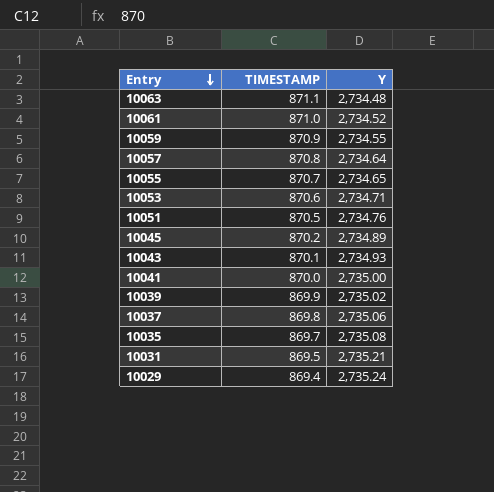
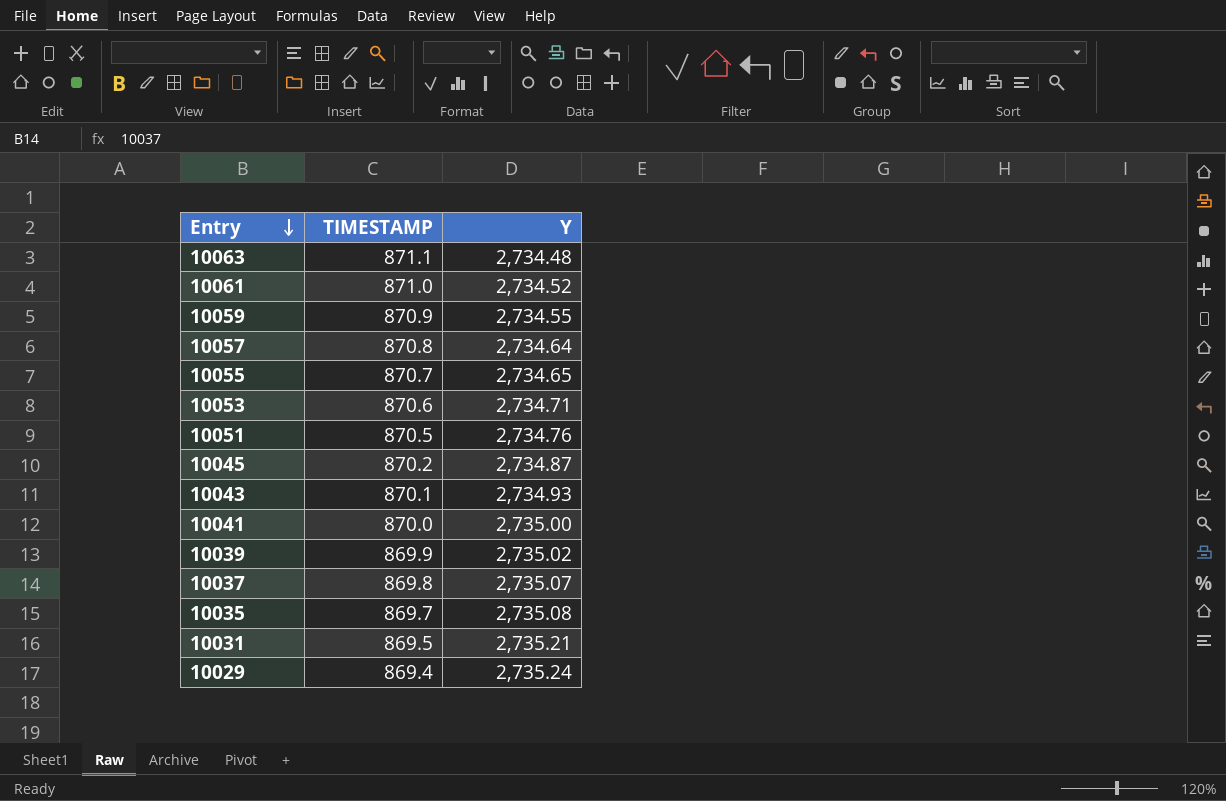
10045 | Y: 2,734.89 -> 2,734.87
10037 | Y: 2,735.06 -> 2,735.07

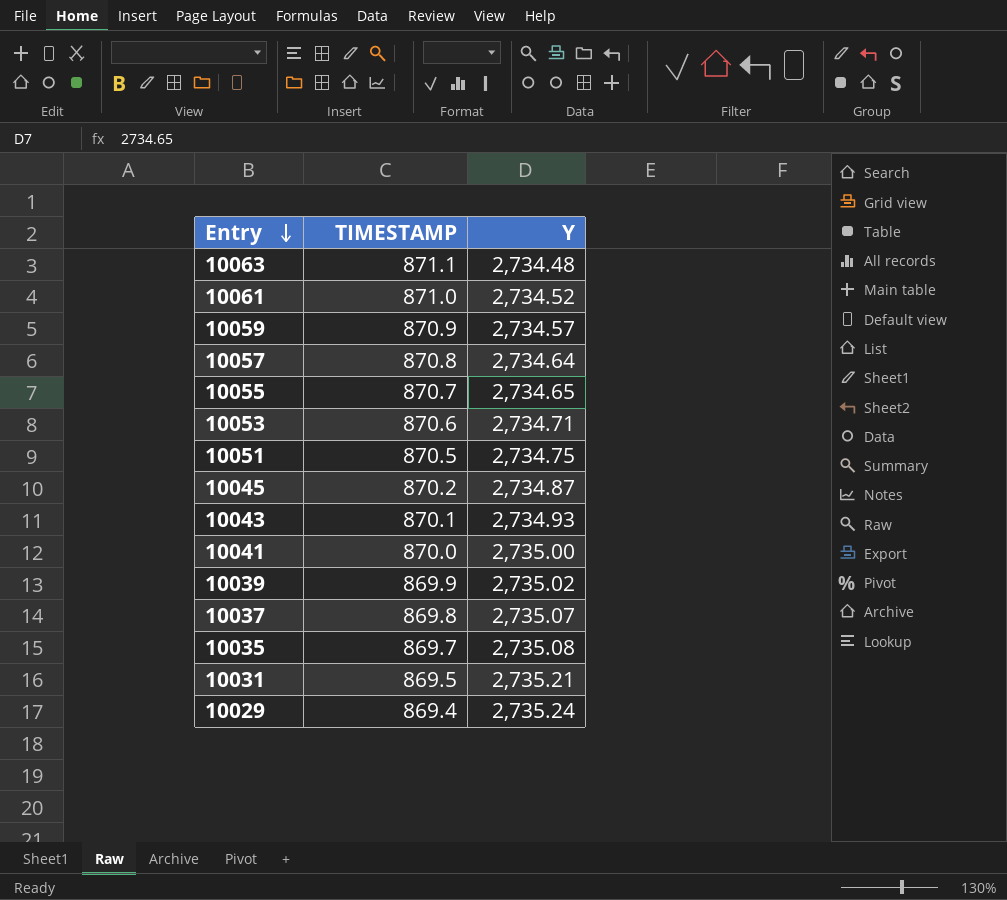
10059 | Y: 2,734.55 -> 2,734.57
10051 | Y: 2,734.76 -> 2,734.75

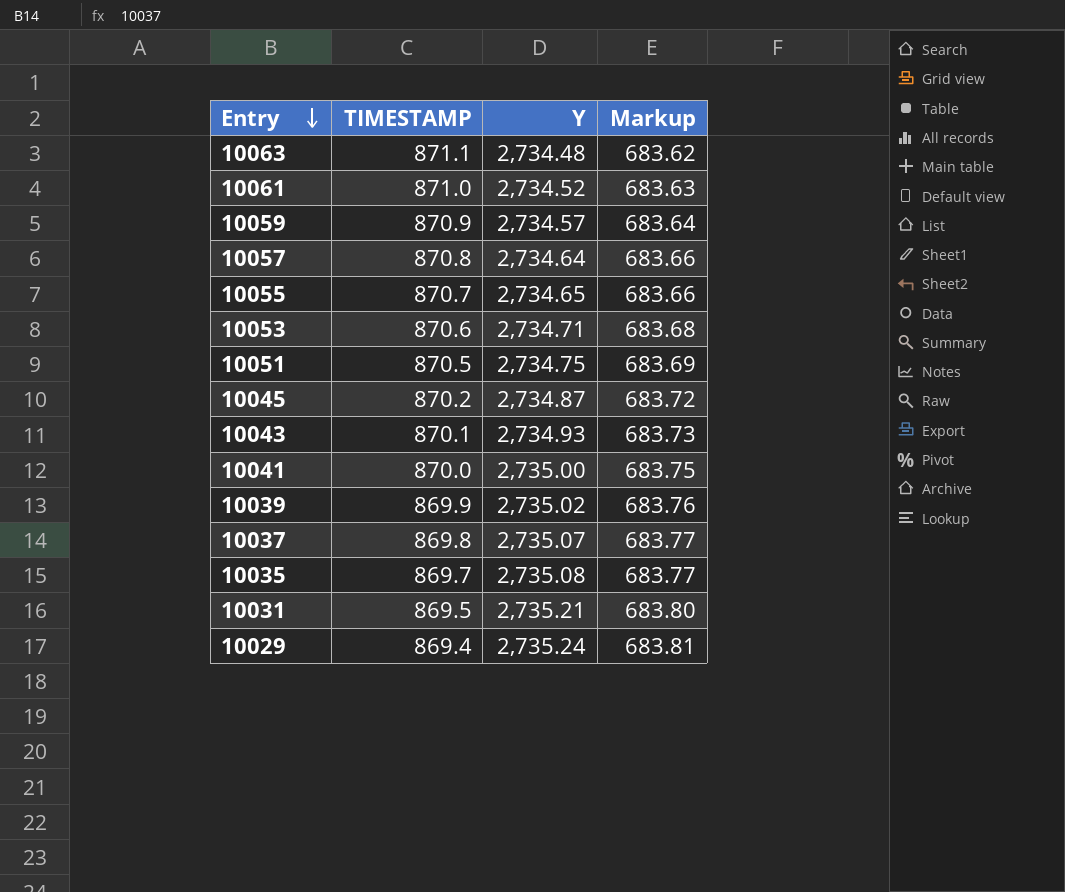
column Markup | formula: none -> [Y] * 0.25

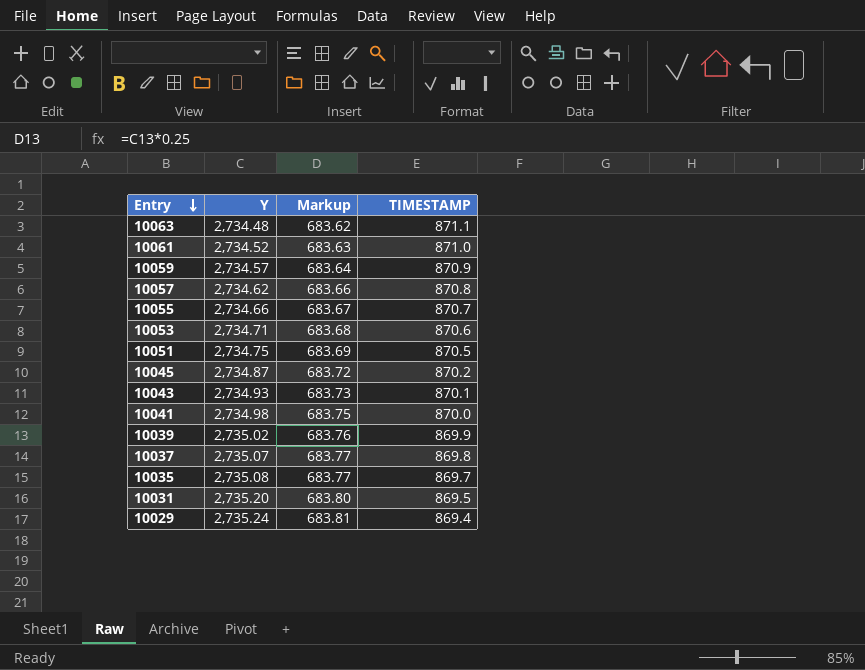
column TIMESTAMP | position: 2 -> 4
10057 | Y: 2,734.64 -> 2,734.62
10055 | Y: 2,734.65 -> 2,734.66
10055 | Markup: 683.66 -> 683.67
10041 | Y: 2,735.00 -> 2,734.98
10031 | Y: 2,735.21 -> 2,735.20

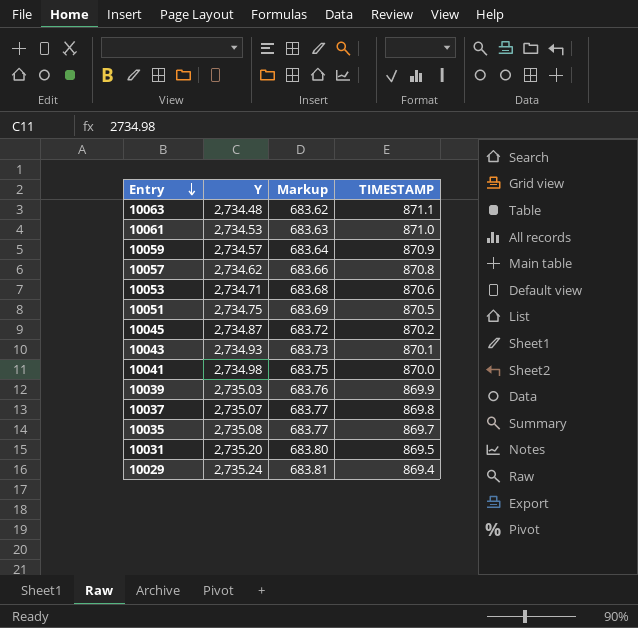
row 10055: 2,734.66 | 683.67 | 870.7 -> none
10061 | Y: 2,734.52 -> 2,734.53
10039 | Y: 2,735.02 -> 2,735.03

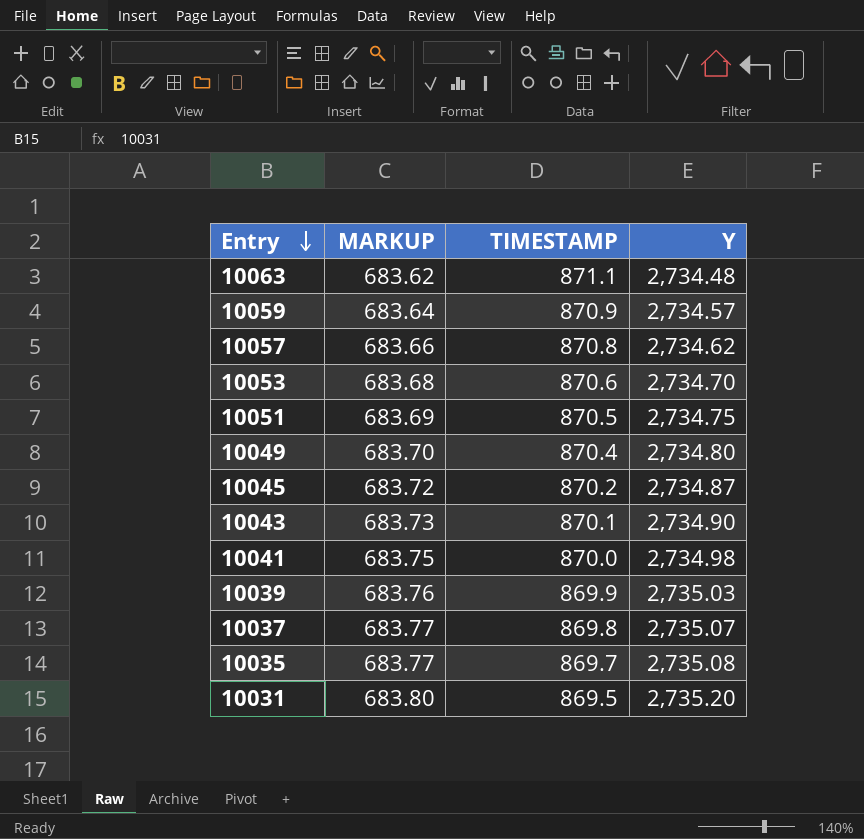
column name: Markup -> MARKUP
column Y | position: 2 -> 4
row 10061: 2,734.53 | 683.63 | 871.0 -> none
row 10029: 2,735.24 | 683.81 | 869.4 -> none
10053 | Y: 2,734.71 -> 2,734.70
row 10049: none -> 683.70 | 870.4 | 2,734.80
10043 | Y: 2,734.93 -> 2,734.90

